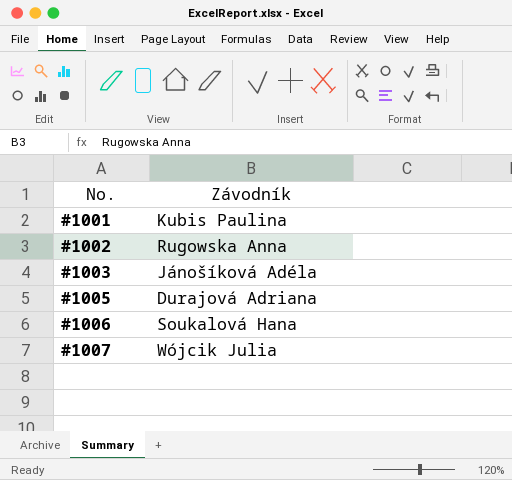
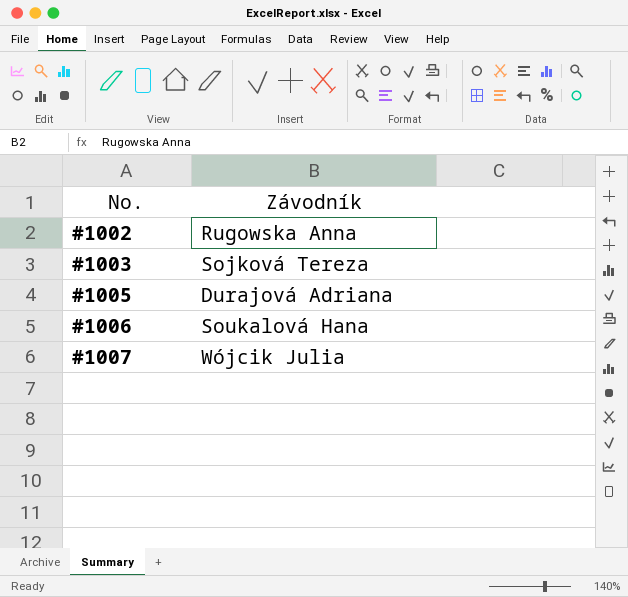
row #1001: Kubis Paulina -> none
#1003 | Závodník: Jánošíková Adéla -> Sojková Tereza

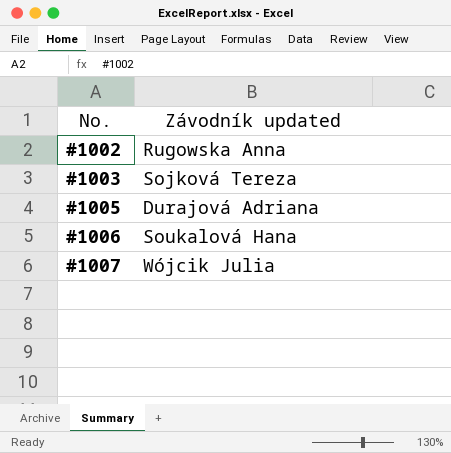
column name: Závodník -> Závodník updated

